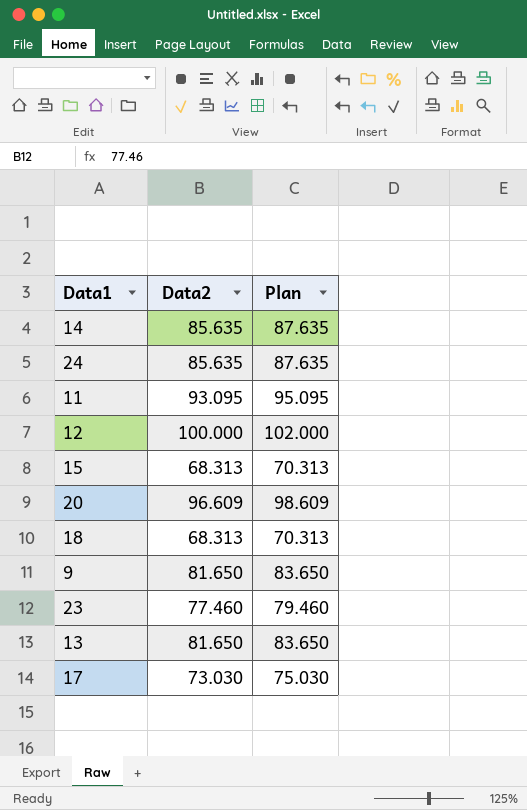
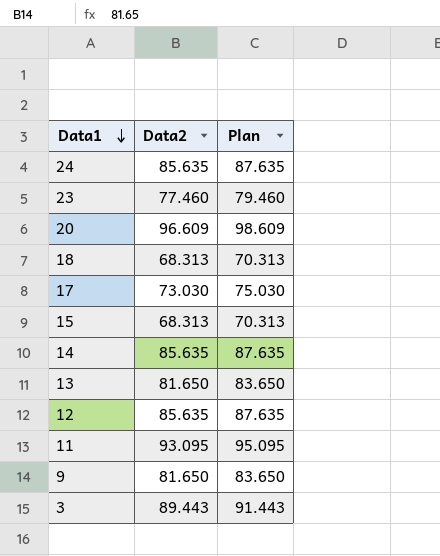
row order: none -> Data1 descending
12 | Data2: 100.000 -> 85.635
12 | Plan: 102.000 -> 87.635
row 3: none -> 89.443 | 91.443

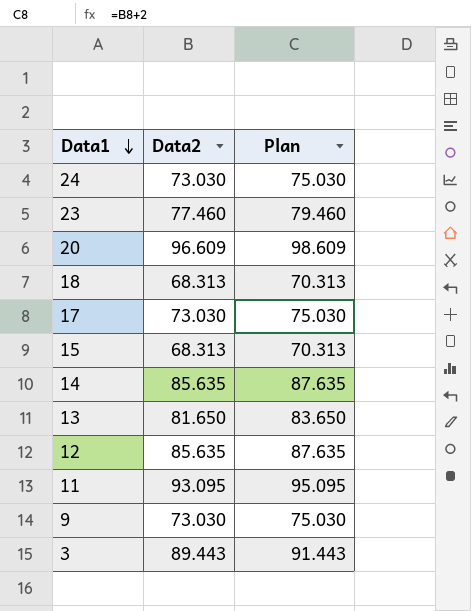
24 | Data2: 85.635 -> 73.030
24 | Plan: 87.635 -> 75.030
9 | Data2: 81.650 -> 73.030
9 | Plan: 83.650 -> 75.030

